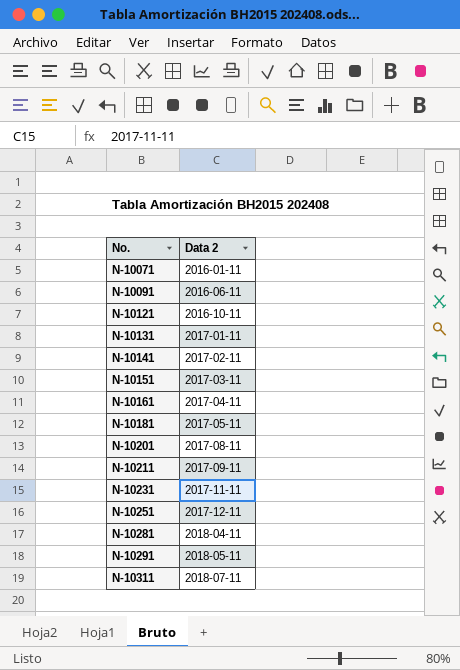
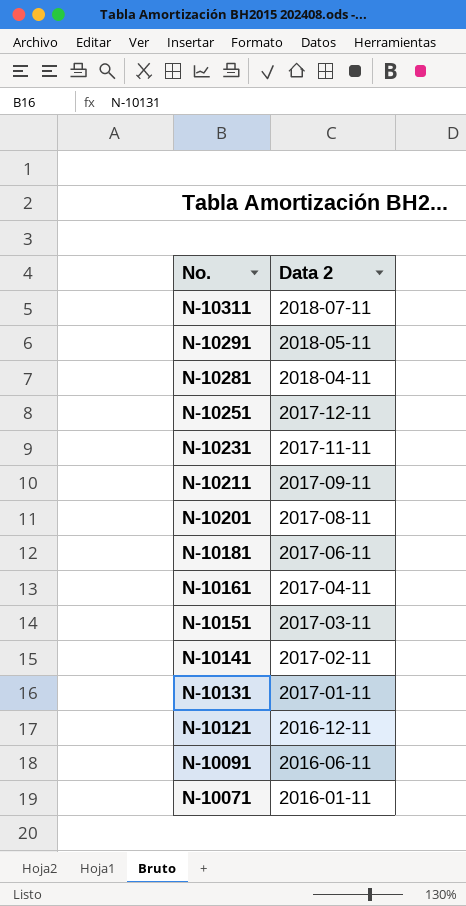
row order: No. ascending -> No. descending
N-10181 | Data 2: 2017-05-11 -> 2017-06-11
N-10121 | Data 2: 2016-10-11 -> 2016-12-11

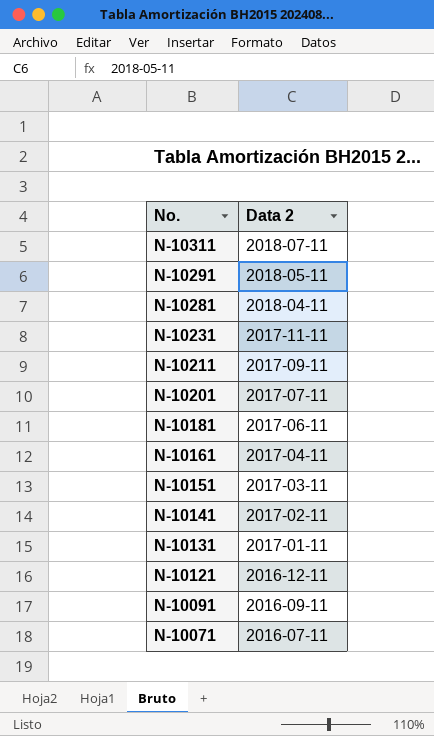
row N-10251: 2017-12-11 -> none
N-10201 | Data 2: 2017-08-11 -> 2017-07-11
N-10091 | Data 2: 2016-06-11 -> 2016-09-11
N-10071 | Data 2: 2016-01-11 -> 2016-07-11

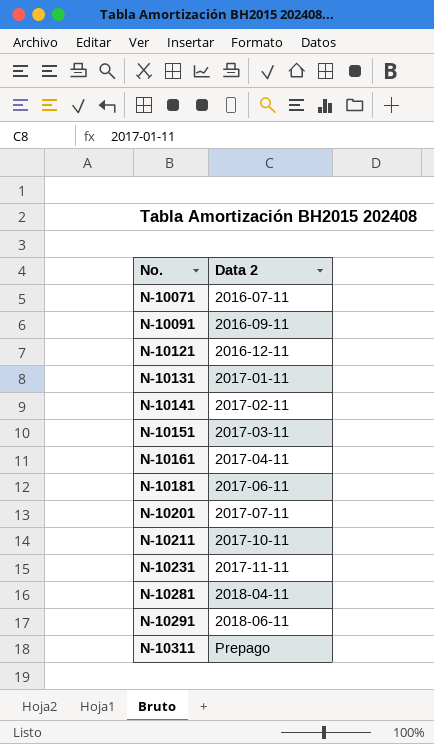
row order: No. descending -> No. ascending
N-10211 | Data 2: 2017-09-11 -> 2017-10-11
N-10291 | Data 2: 2018-05-11 -> 2018-06-11
N-10311 | Data 2: 2018-07-11 -> Prepago

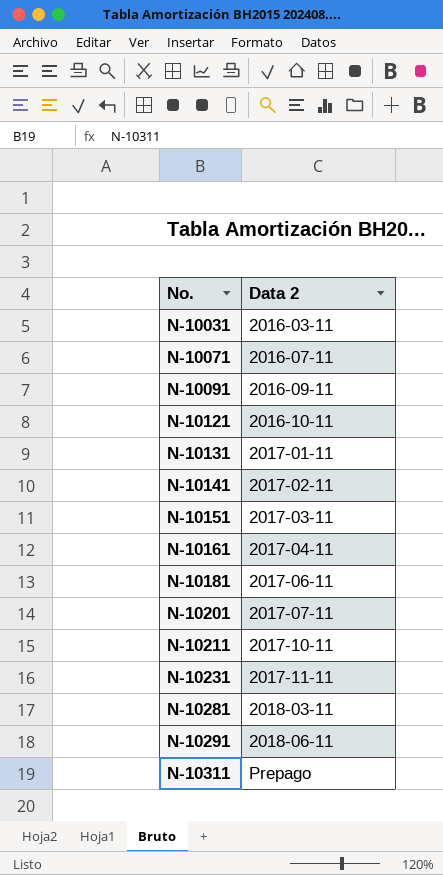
row N-10031: none -> 2016-03-11
N-10121 | Data 2: 2016-12-11 -> 2016-10-11
N-10281 | Data 2: 2018-04-11 -> 2018-03-11

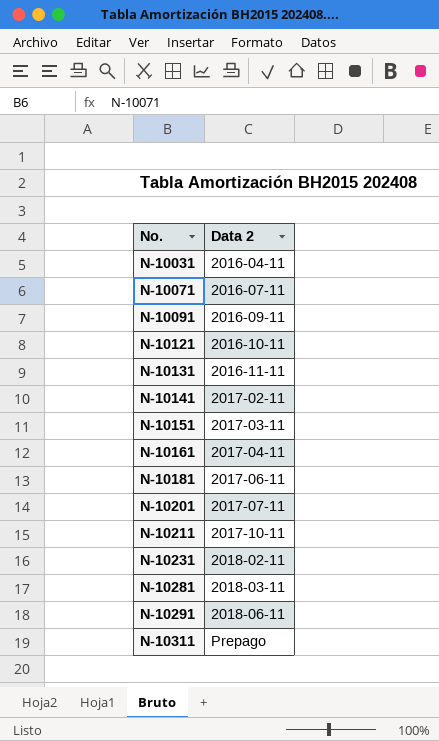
N-10031 | Data 2: 2016-03-11 -> 2016-04-11
N-10131 | Data 2: 2017-01-11 -> 2016-11-11
N-10231 | Data 2: 2017-11-11 -> 2018-02-11

